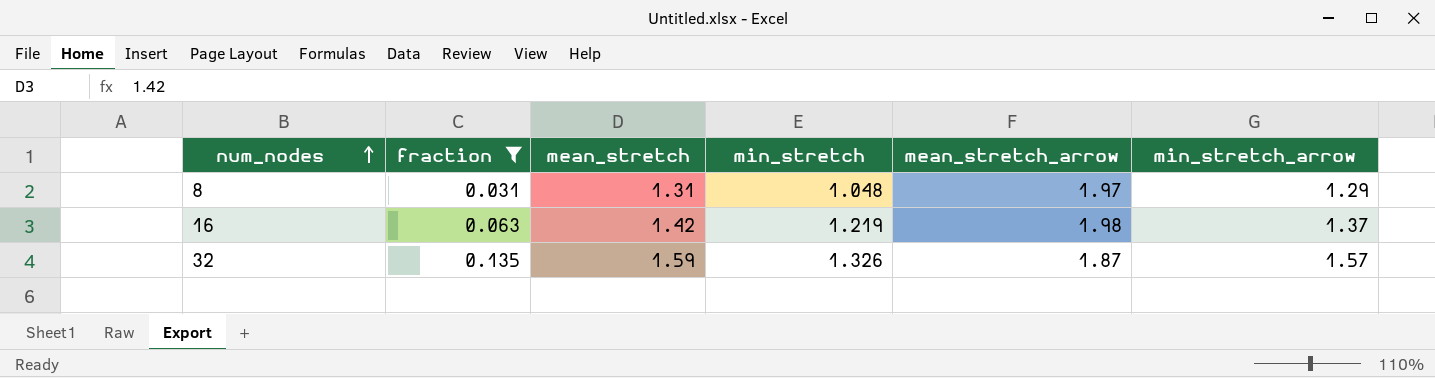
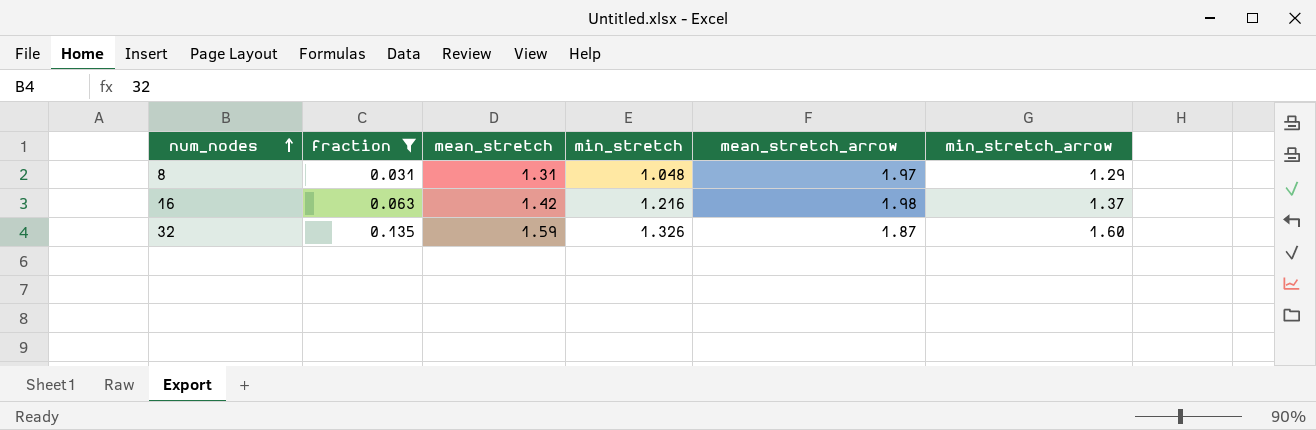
16 | min_stretch: 1.219 -> 1.216
32 | min_stretch_arrow: 1.57 -> 1.60

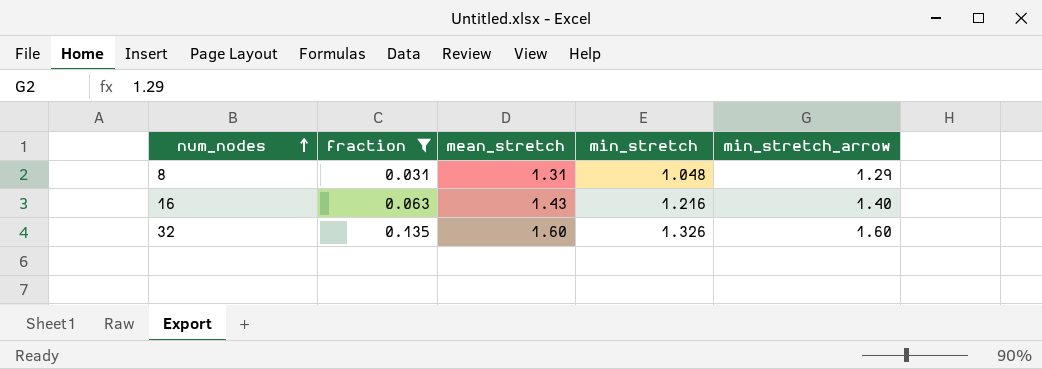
column mean_stretch_arrow | position: 5 -> none
16 | mean_stretch: 1.42 -> 1.43
16 | min_stretch_arrow: 1.37 -> 1.40
32 | mean_stretch: 1.59 -> 1.60

